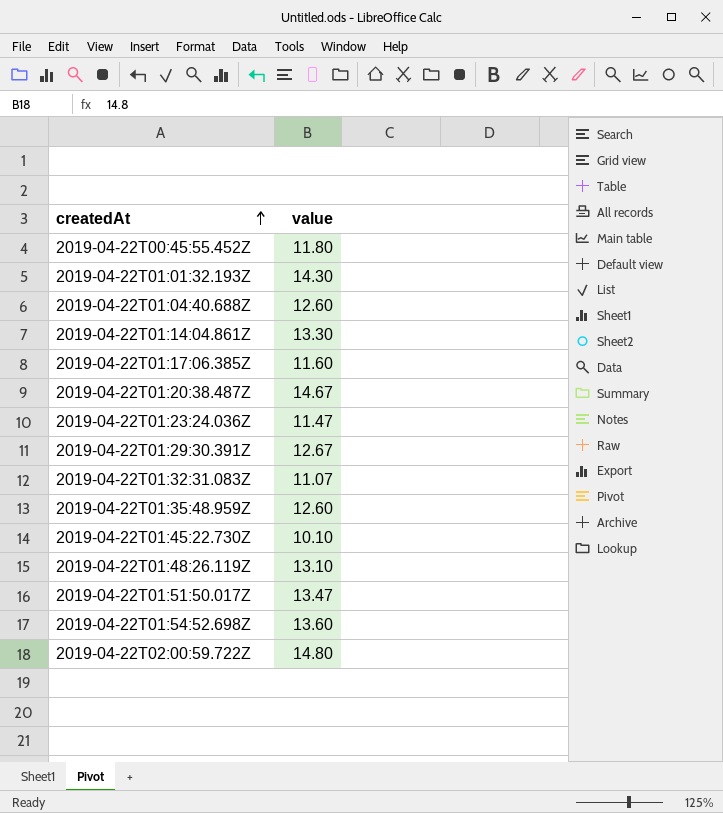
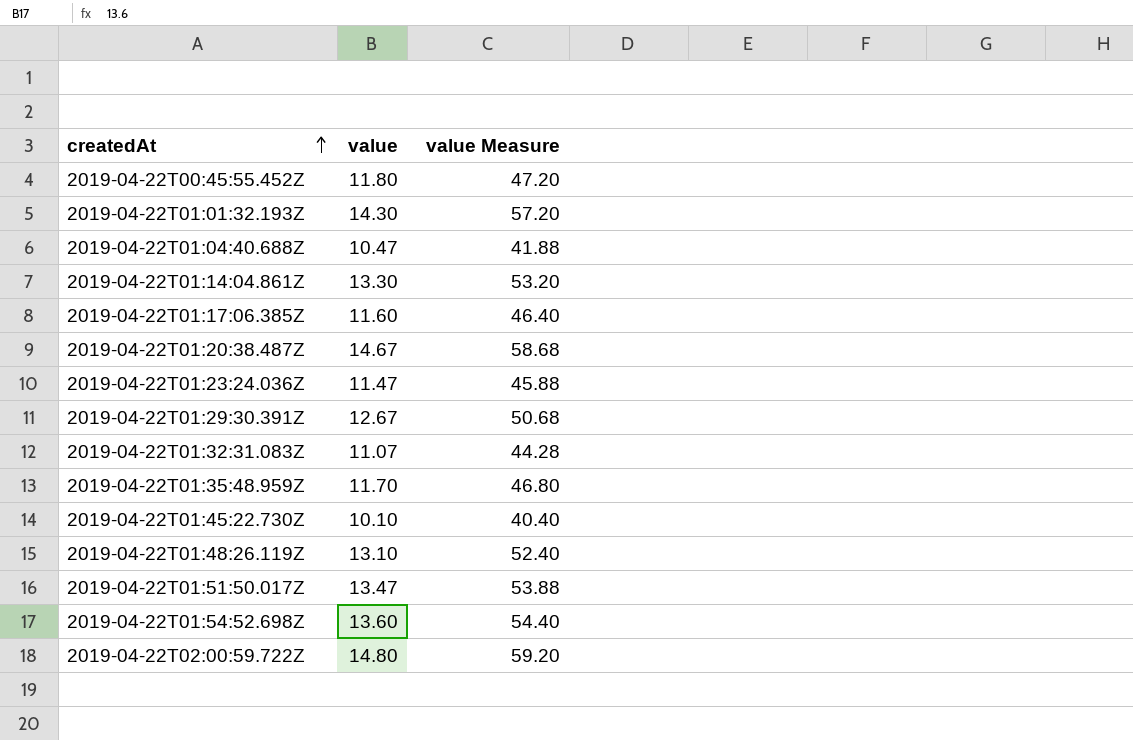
column value Measure | formula: none -> [value] * 4
2019-04-22T01:04:40.688Z | value: 12.60 -> 10.47
2019-04-22T01:35:48.959Z | value: 12.60 -> 11.70

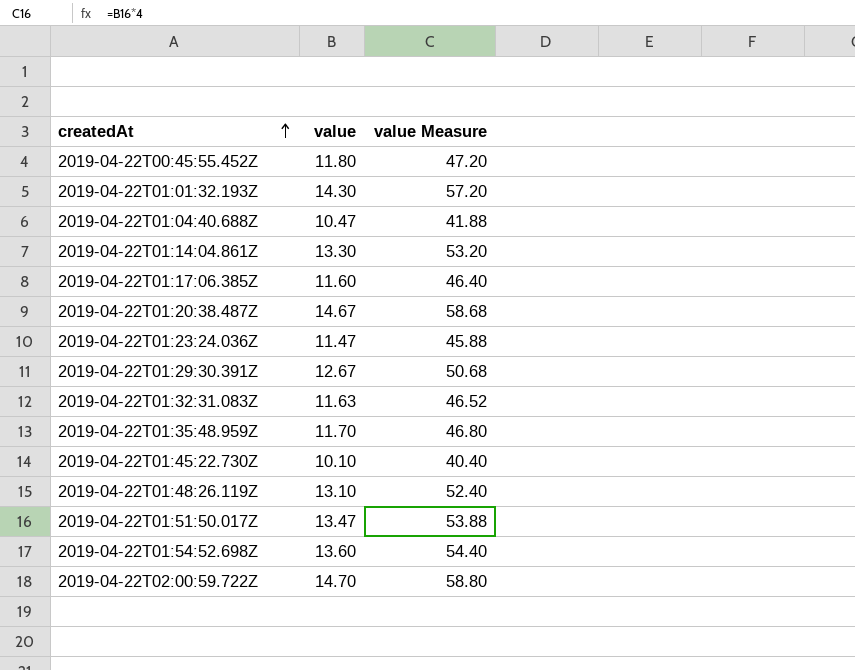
2019-04-22T01:32:31.083Z | value: 11.07 -> 11.63
2019-04-22T01:32:31.083Z | value Measure: 44.28 -> 46.52
2019-04-22T02:00:59.722Z | value: 14.80 -> 14.70
2019-04-22T02:00:59.722Z | value Measure: 59.20 -> 58.80

